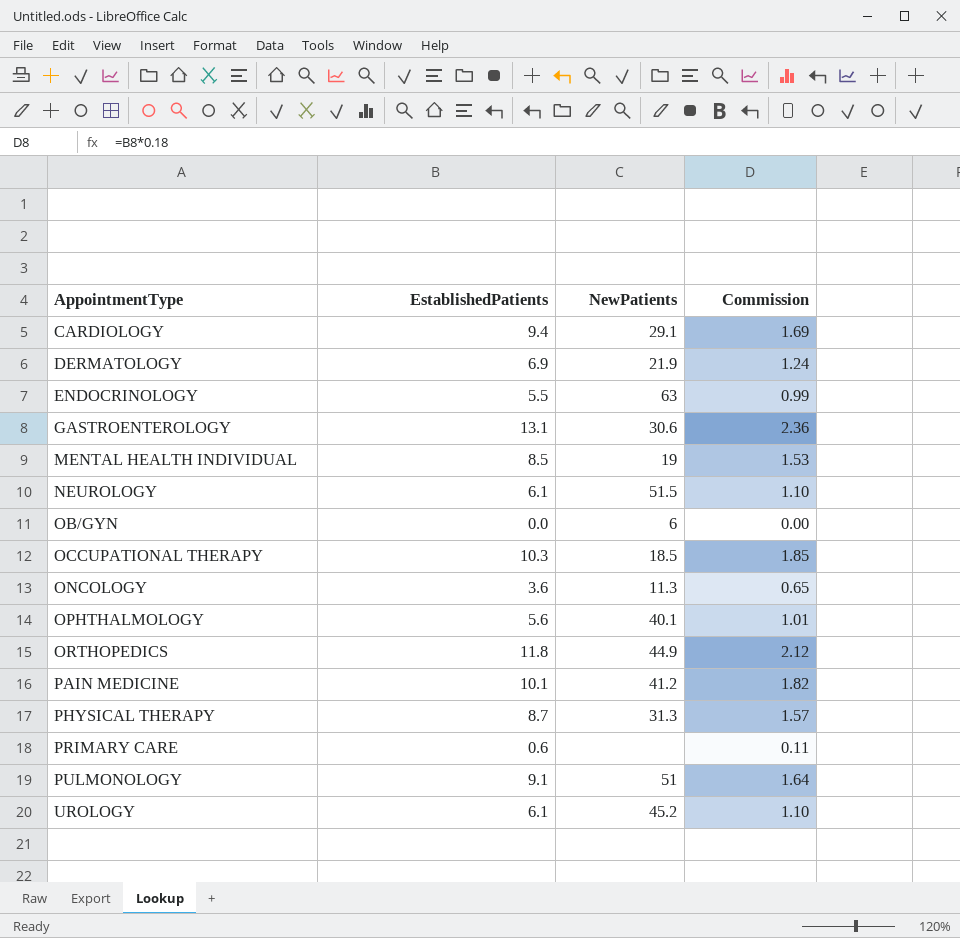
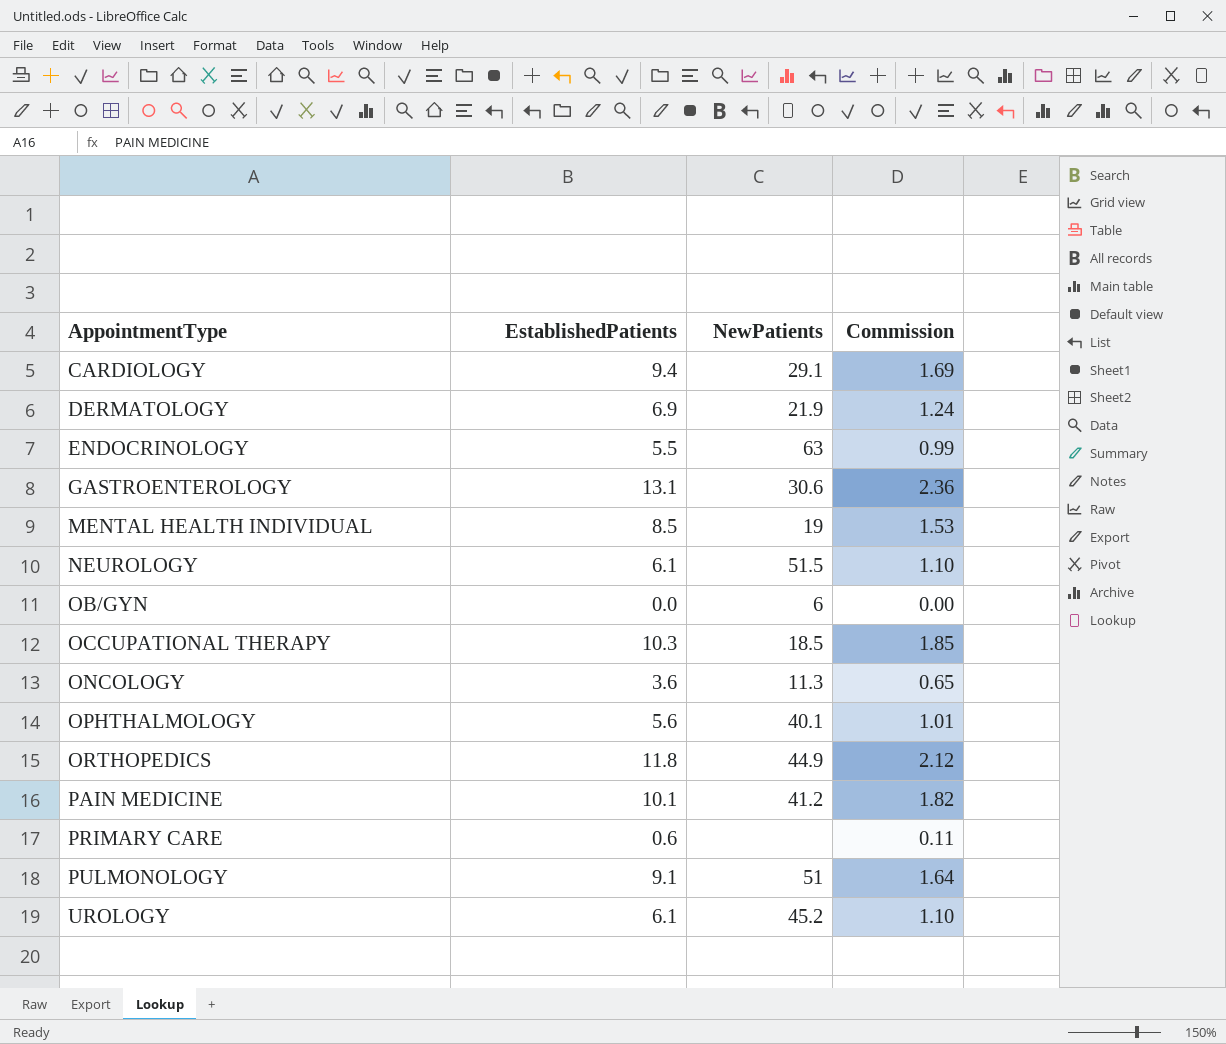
row PHYSICAL THERAPY: 8.7 | 31.3 | 1.57 -> none

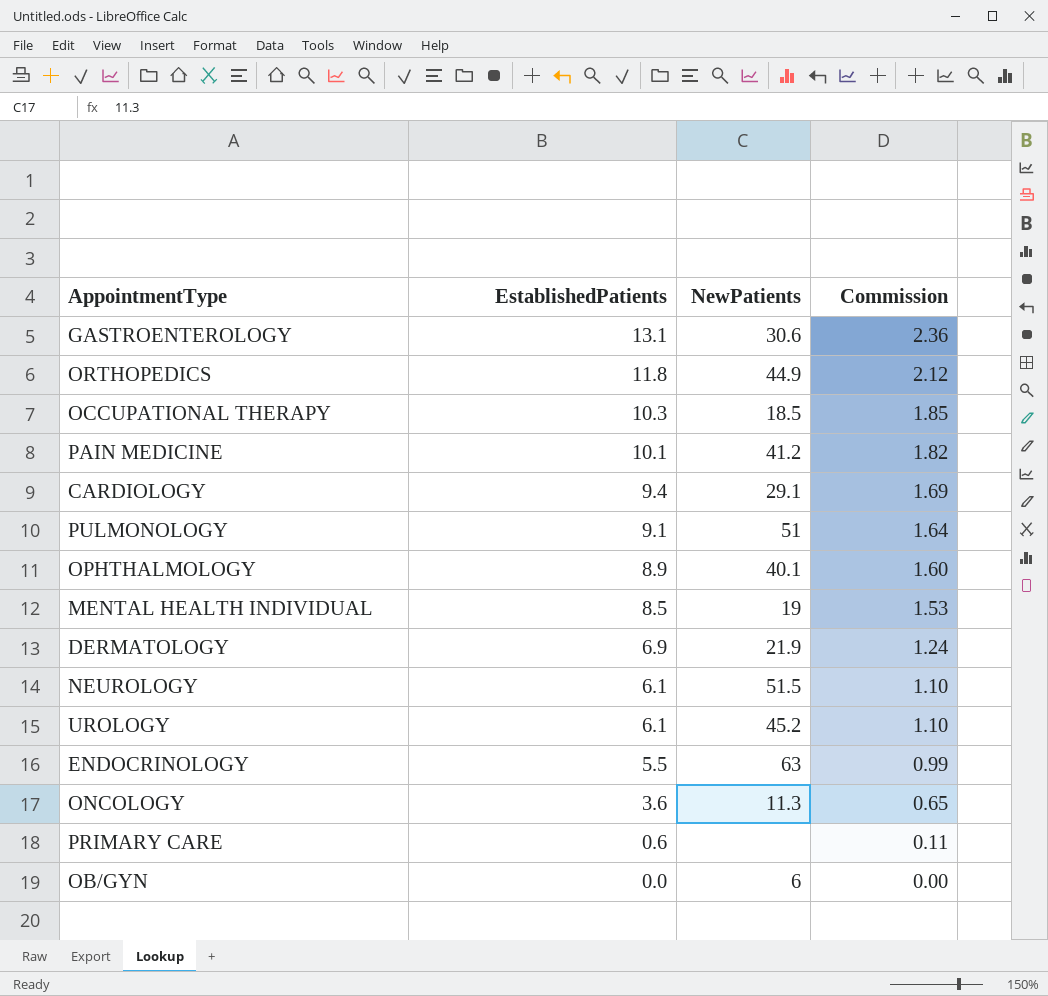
row order: AppointmentType ascending -> EstablishedPatients descending
OPHTHALMOLOGY | EstablishedPatients: 5.6 -> 8.9
OPHTHALMOLOGY | Commission: 1.01 -> 1.60

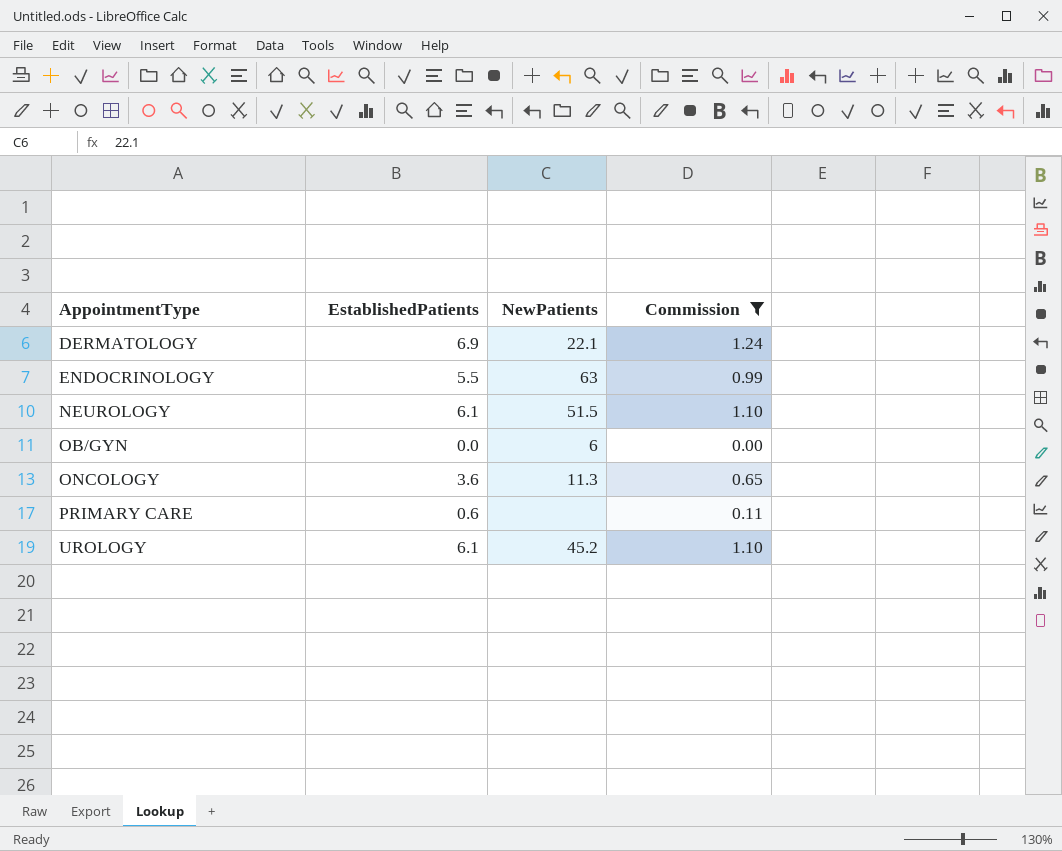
filter: none -> Commission <= 1.24
row order: EstablishedPatients descending -> AppointmentType ascending
DERMATOLOGY | NewPatients: 21.9 -> 22.1

